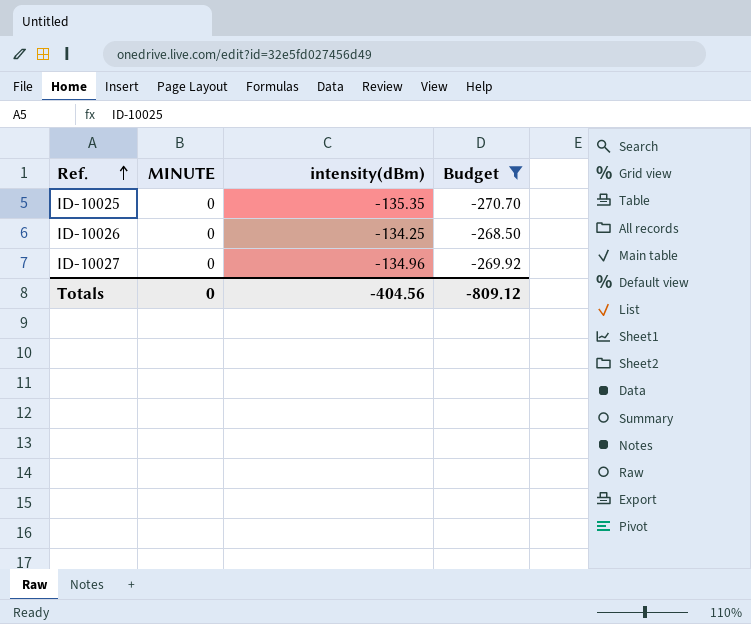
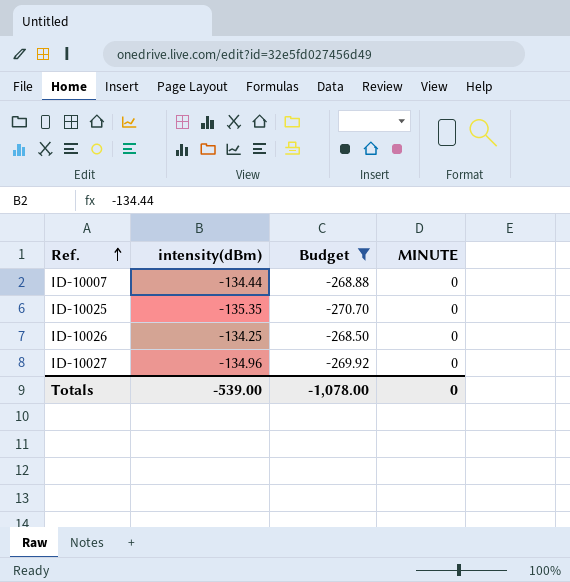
column MINUTE | position: 2 -> 4
row ID-10007: none -> -134.44 | -268.88 | 0
Totals | intensity(dBm): -404.56 -> -539.00
Totals | Budget: -809.12 -> -1,078.00

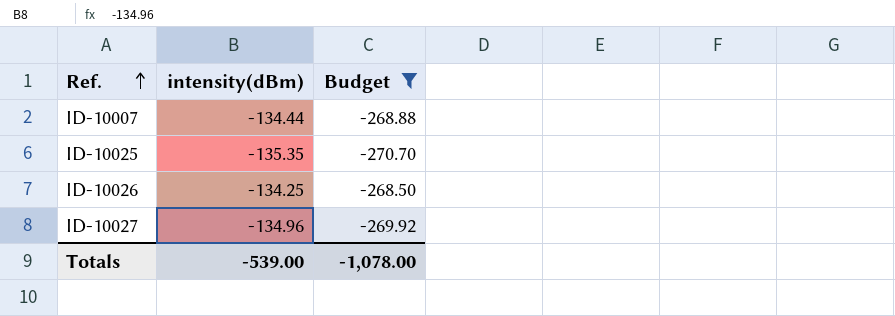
column MINUTE | position: 4 -> none

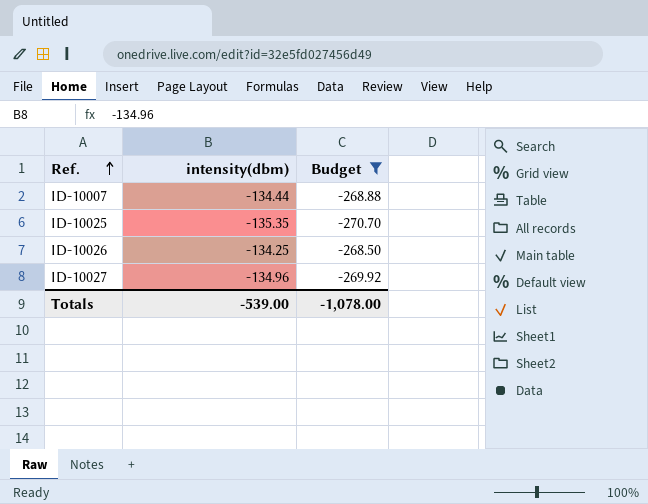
column name: intensity(dBm) -> intensity(dbm)

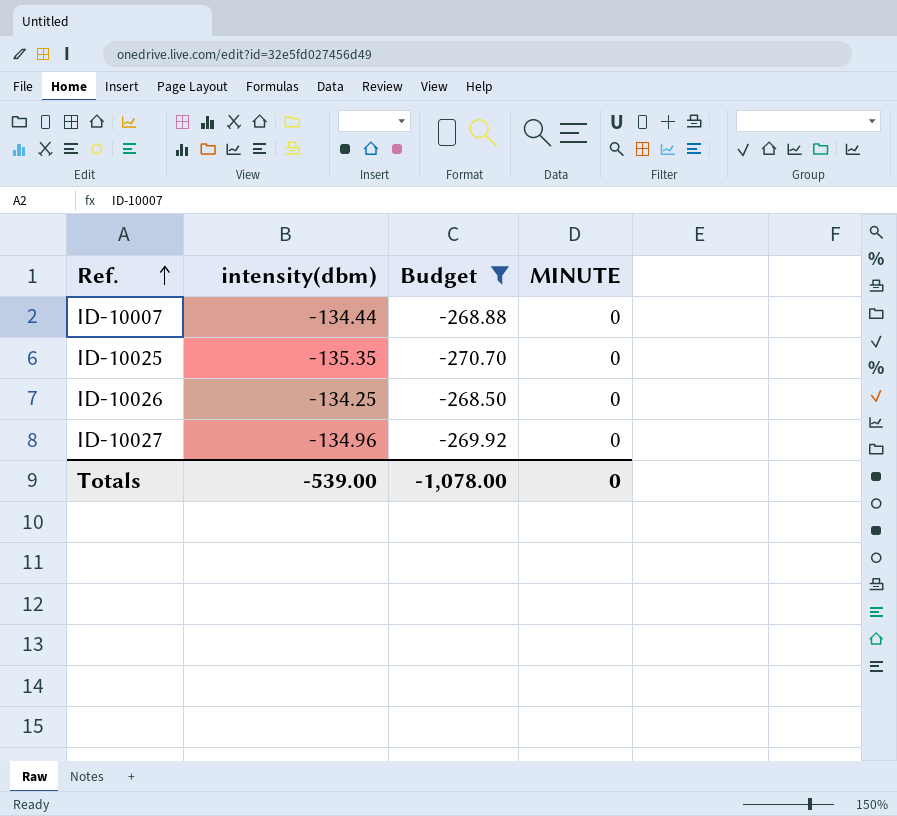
column MINUTE | position: none -> 4

